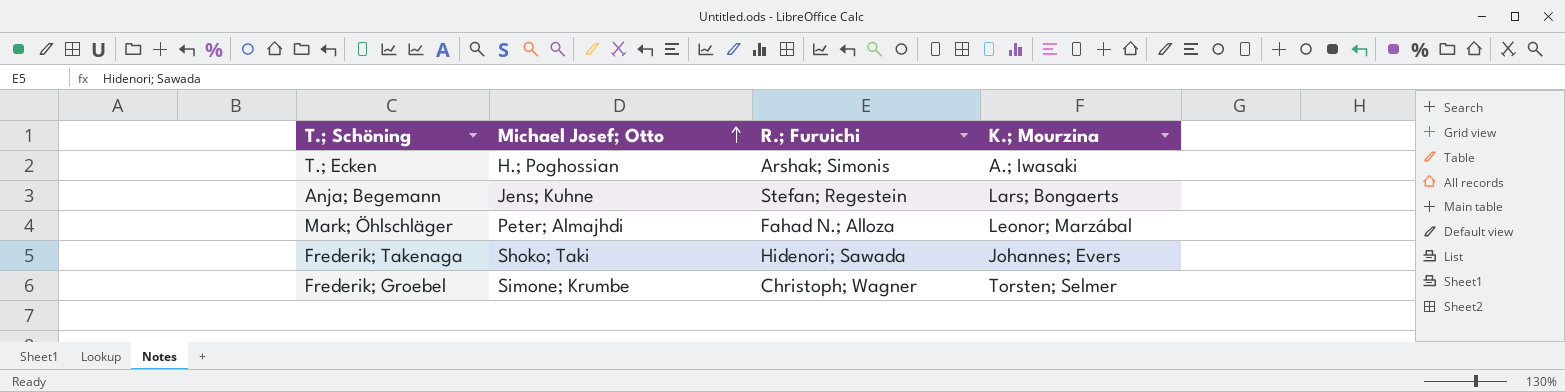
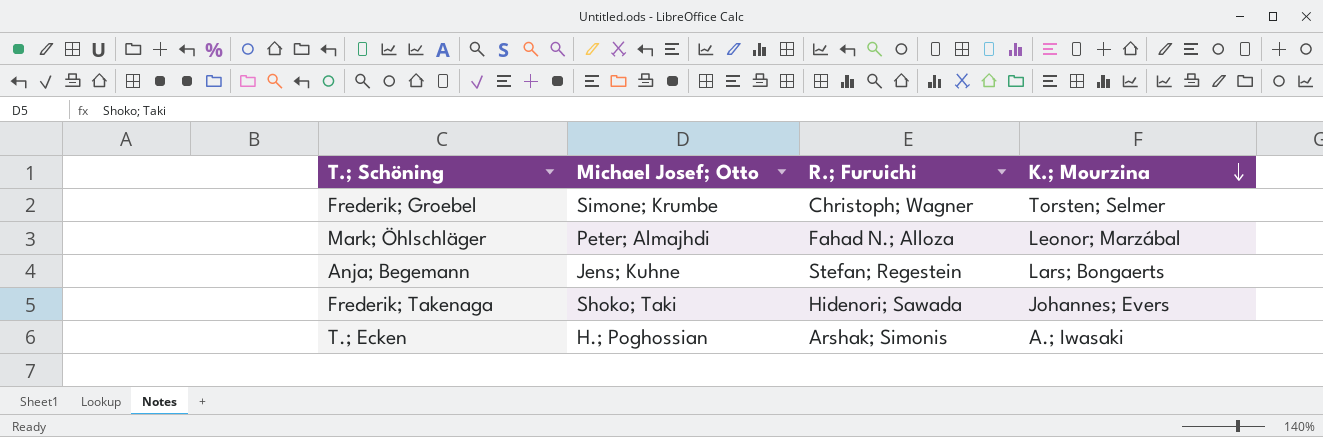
row order: Michael Josef; Otto ascending -> K.; Mourzina descending

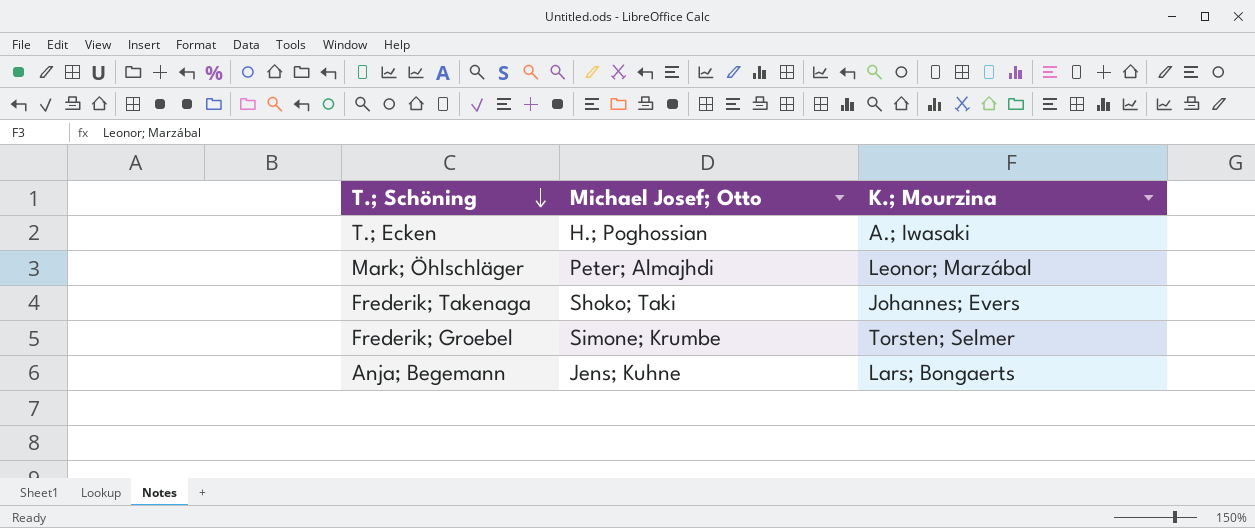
row order: K.; Mourzina descending -> T.; Schöning descending
column R.; Furuichi | position: 3 -> none

